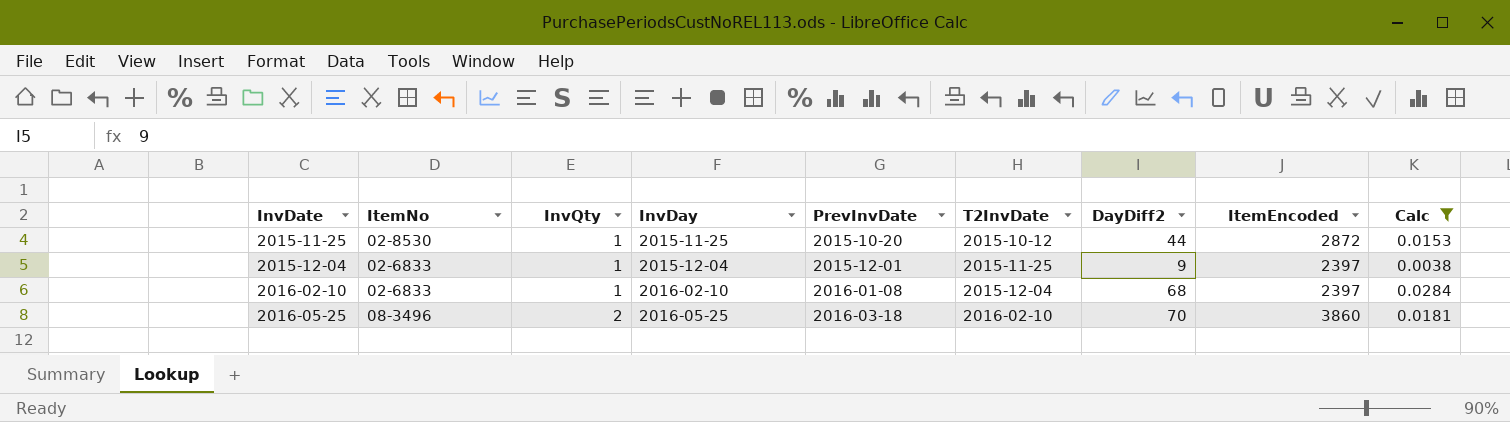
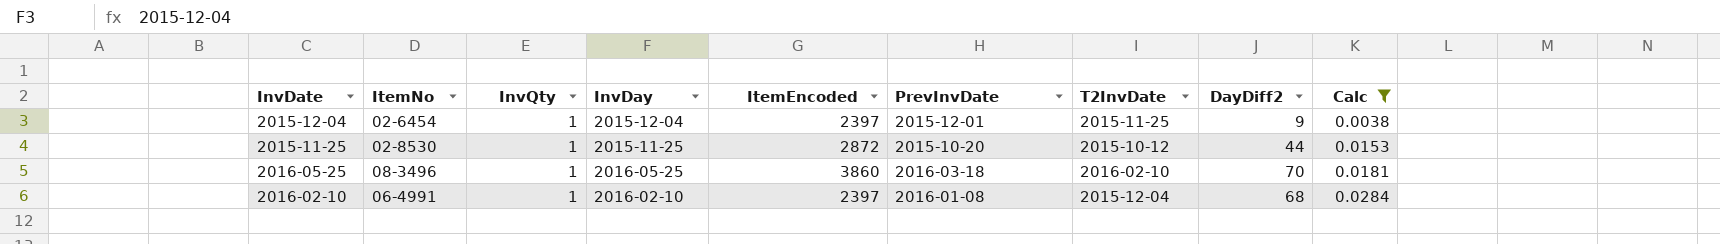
row order: InvDate ascending -> Calc ascending
column ItemEncoded | position: 8 -> 5
2015-12-04 | ItemNo: 02-6833 -> 02-6454
2016-05-25 | InvQty: 2 -> 1
2016-02-10 | ItemNo: 02-6833 -> 06-4991

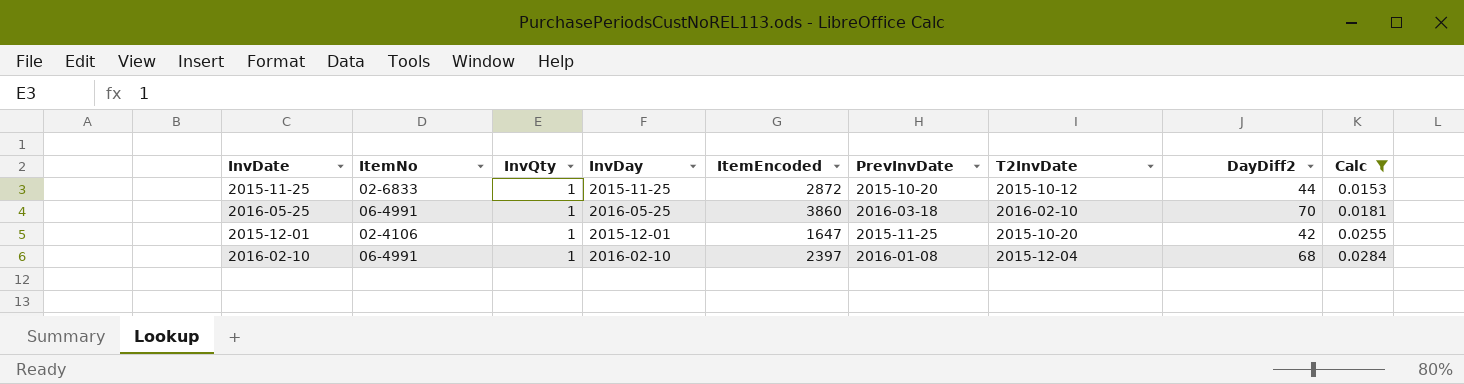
row 2015-12-04: 02-6454 | 1 | 2015-12-04 | 2397 | 2015-12-01 | 2015-11-25 | 9 | 0.0038 -> none
2015-11-25 | ItemNo: 02-8530 -> 02-6833
2016-05-25 | ItemNo: 08-3496 -> 06-4991
row 2015-12-01: none -> 02-4106 | 1 | 2015-12-01 | 1647 | 2015-11-25 | 2015-10-20 | 42 | 0.0255

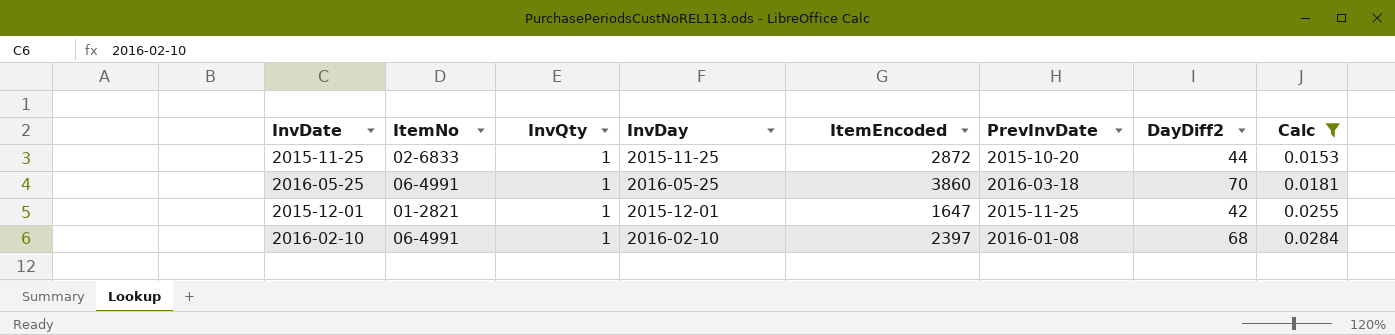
column T2InvDate | position: 7 -> none
2015-12-01 | ItemNo: 02-4106 -> 01-2821

